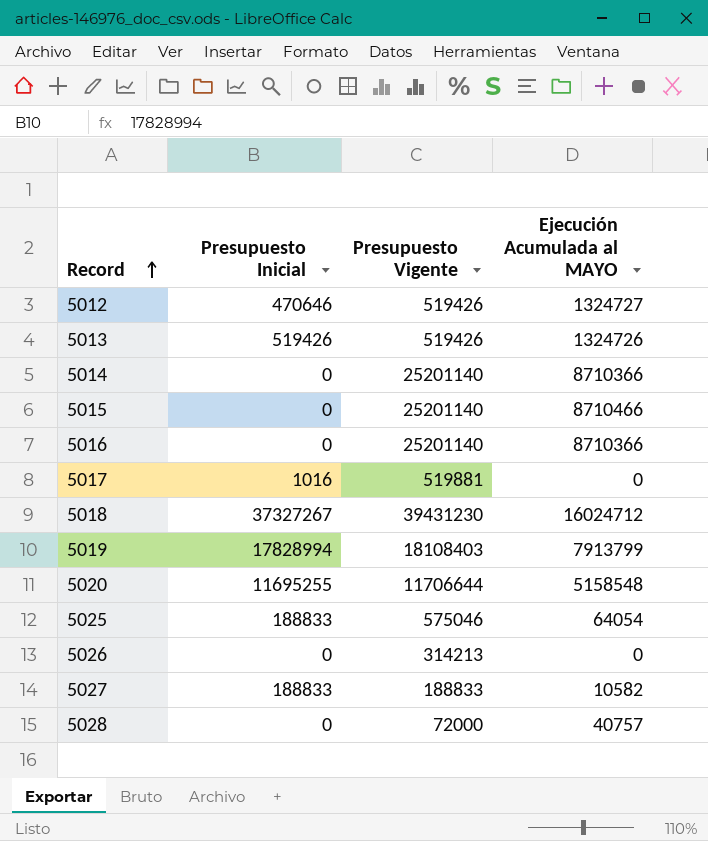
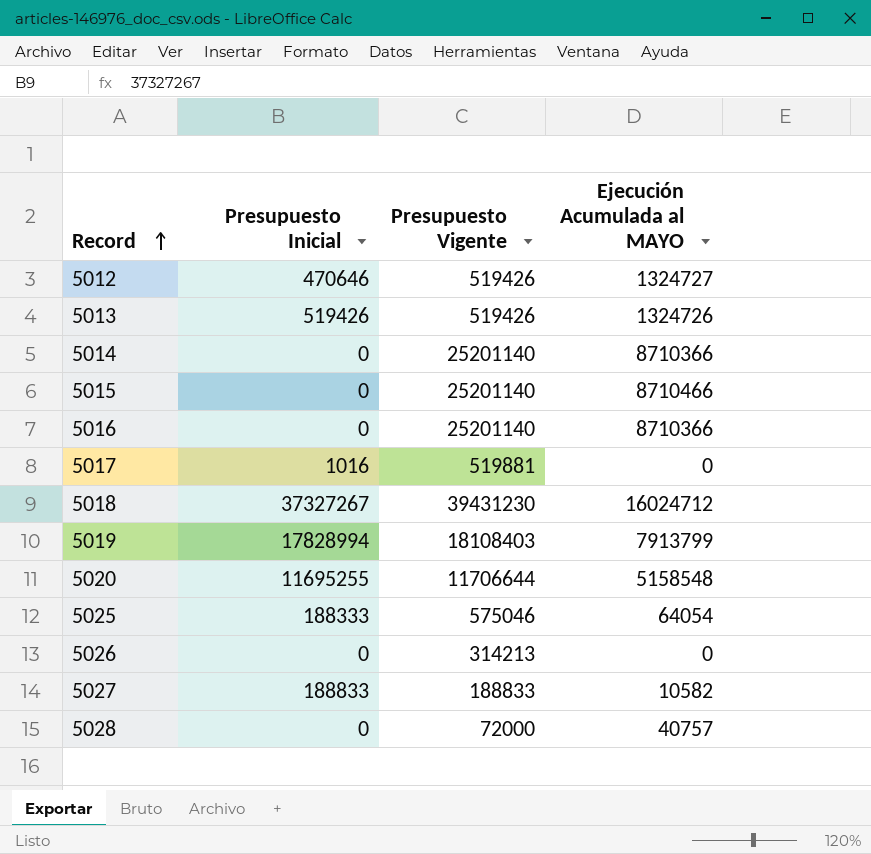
5025 | Presupuesto Inicial: 188833 -> 188333

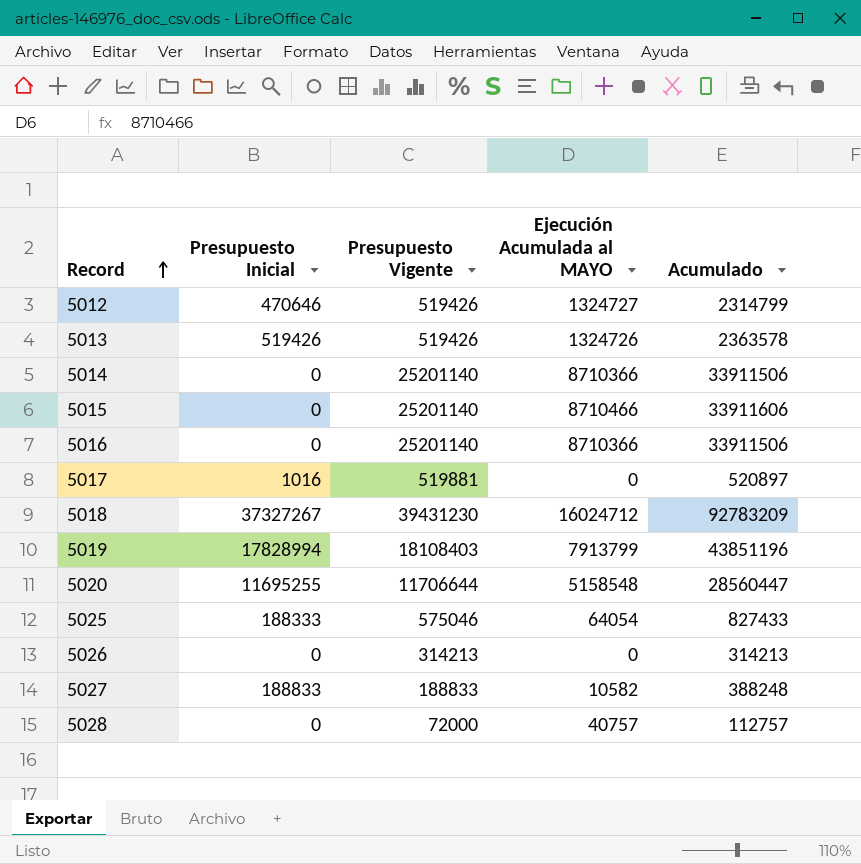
column Acumulado | formula: none -> [Presupuesto Inicial] + [Presupuesto Vigente] + [Ejecución Acumulada al MAYO]

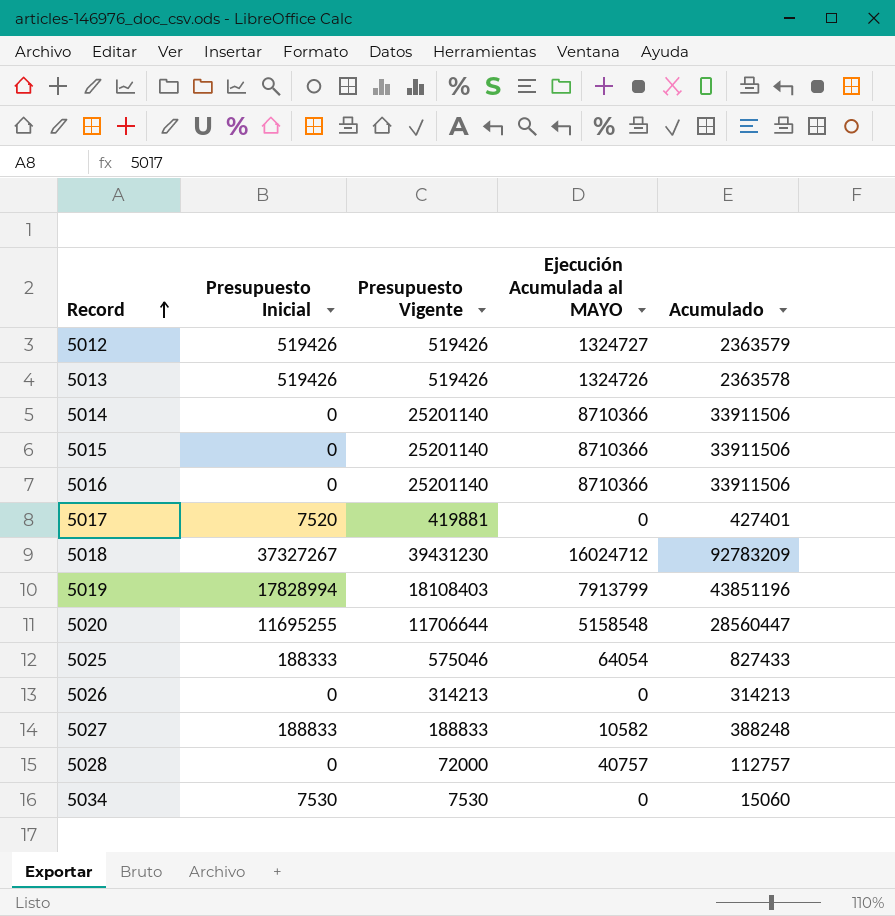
5012 | Presupuesto Inicial: 470646 -> 519426
5012 | Acumulado: 2314799 -> 2363579
5015 | Ejecución Acumulada al MAYO: 8710466 -> 8710366
5015 | Acumulado: 33911606 -> 33911506
5017 | Presupuesto Inicial: 1016 -> 7520
5017 | Presupuesto Vigente: 519881 -> 419881
5017 | Acumulado: 520897 -> 427401
row 5034: none -> 7530 | 7530 | 0 | 15060

